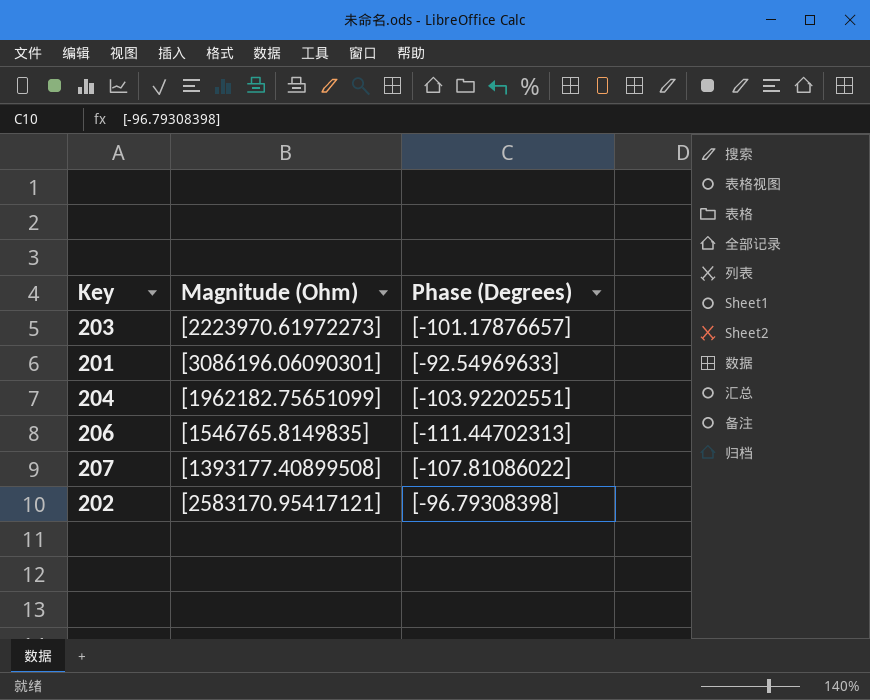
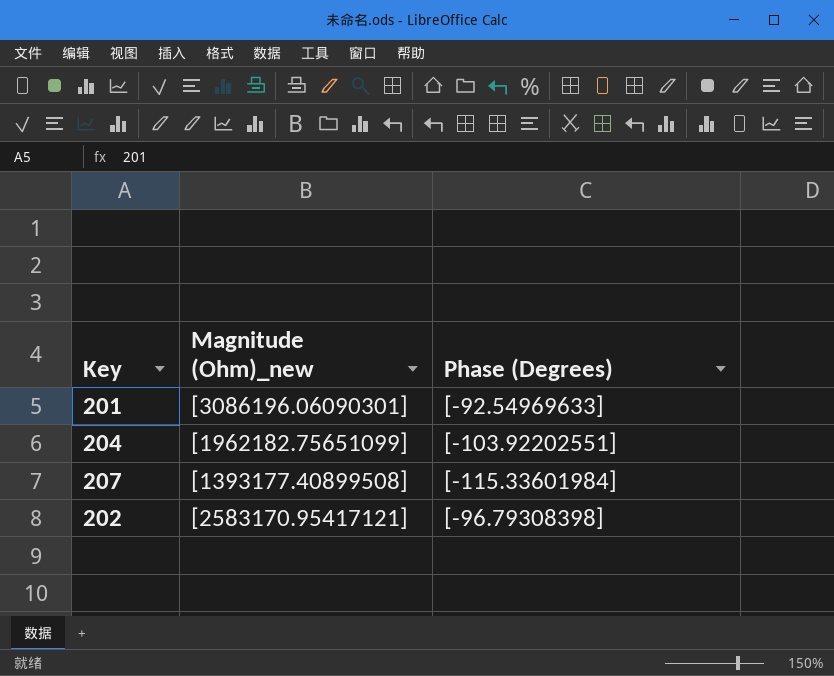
column name: Magnitude (Ohm) -> Magnitude (Ohm)_new
row 203: [2223970.61972273] | [-101.17876657] -> none
row 206: [1546765.8149835] | [-111.44702313] -> none
207 | Phase (Degrees): [-107.81086022] -> [-115.33601984]

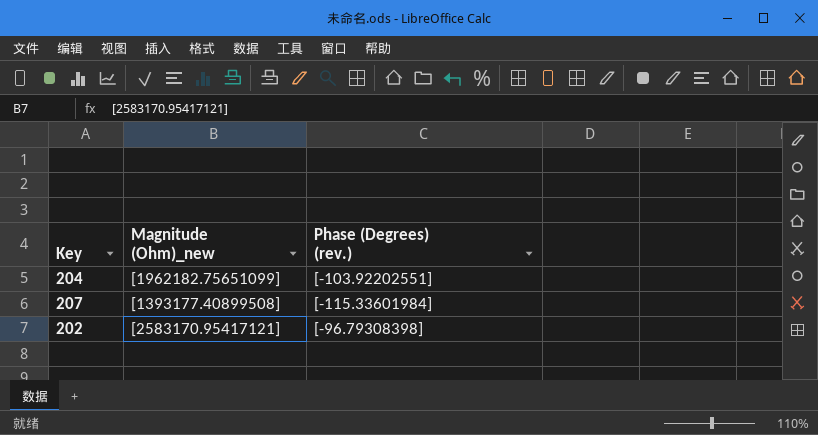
column name: Phase (Degrees) -> Phase (Degrees) (rev.)
row 201: [3086196.06090301] | [-92.54969633] -> none

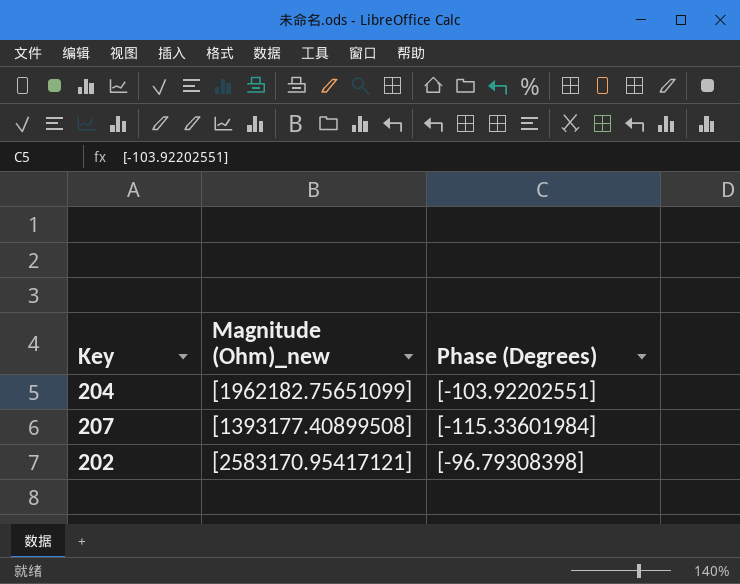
column name: Phase (Degrees) (rev.) -> Phase (Degrees)

